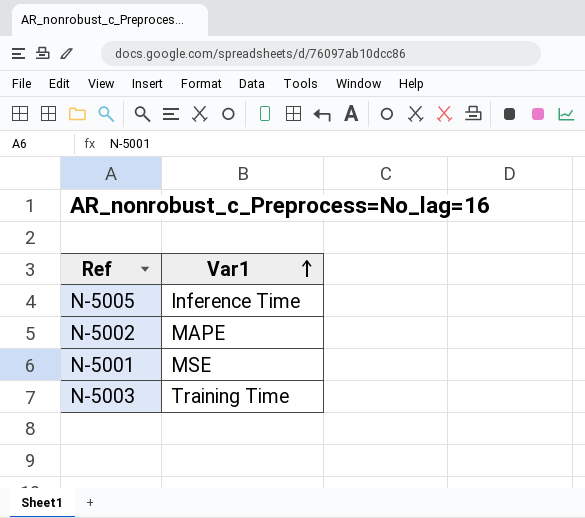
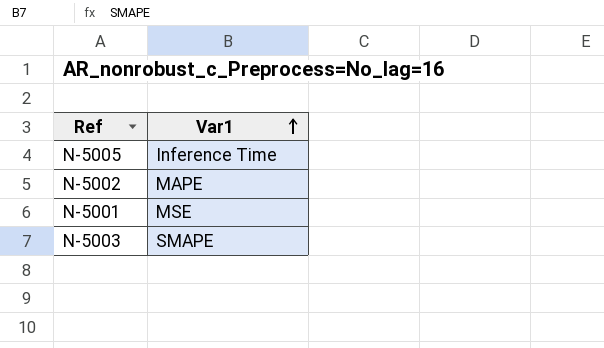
N-5003 | Var1: Training Time -> SMAPE

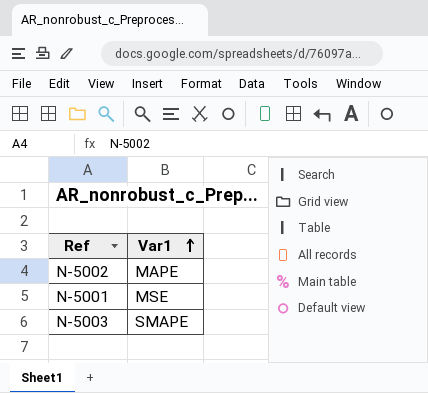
row N-5005: Inference Time -> none

